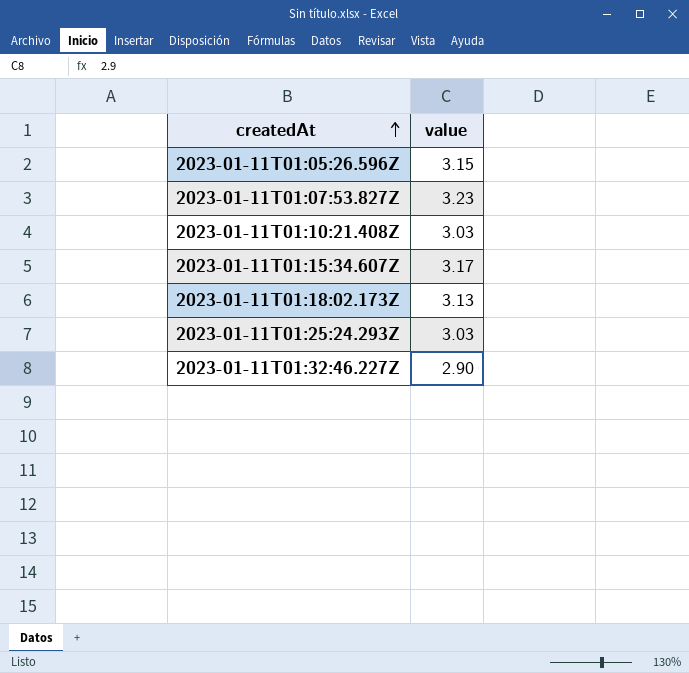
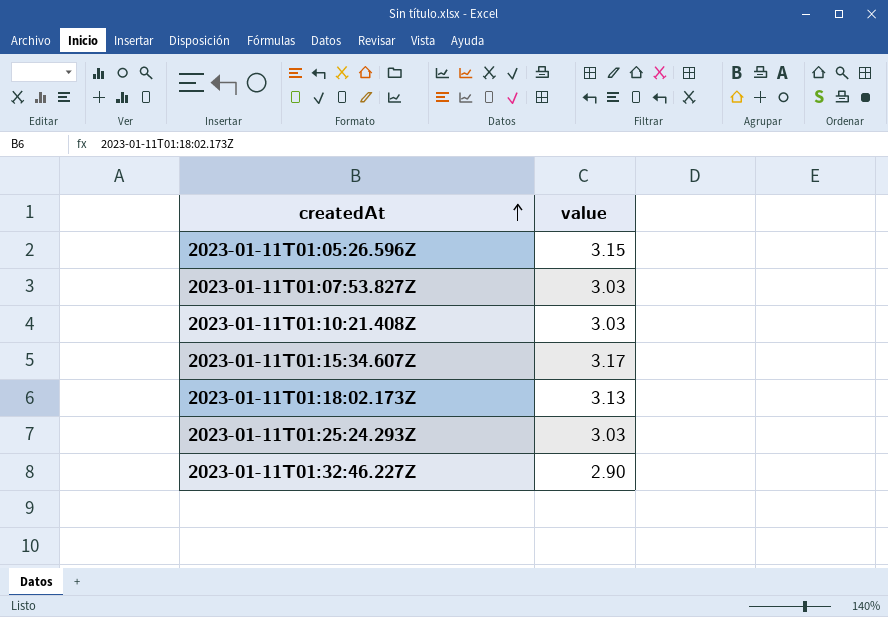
2023-01-11T01:07:53.827Z | value: 3.23 -> 3.03

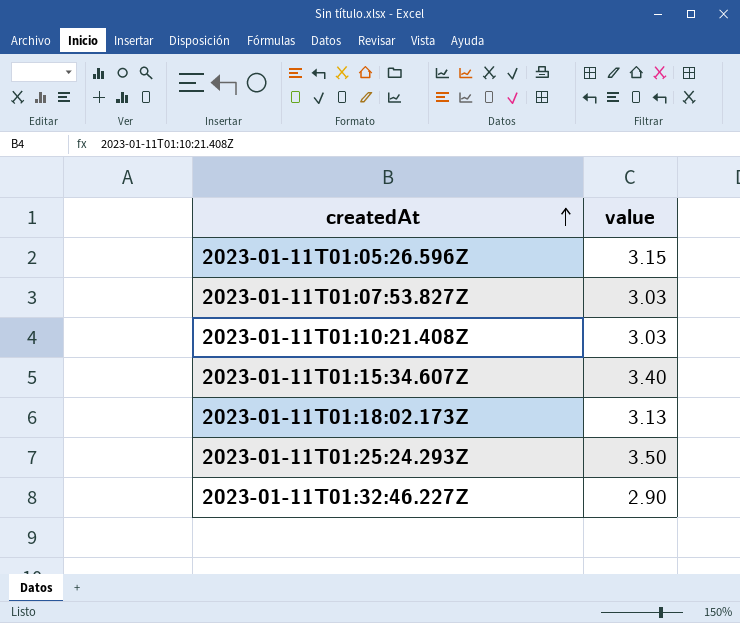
2023-01-11T01:15:34.607Z | value: 3.17 -> 3.40
2023-01-11T01:25:24.293Z | value: 3.03 -> 3.50

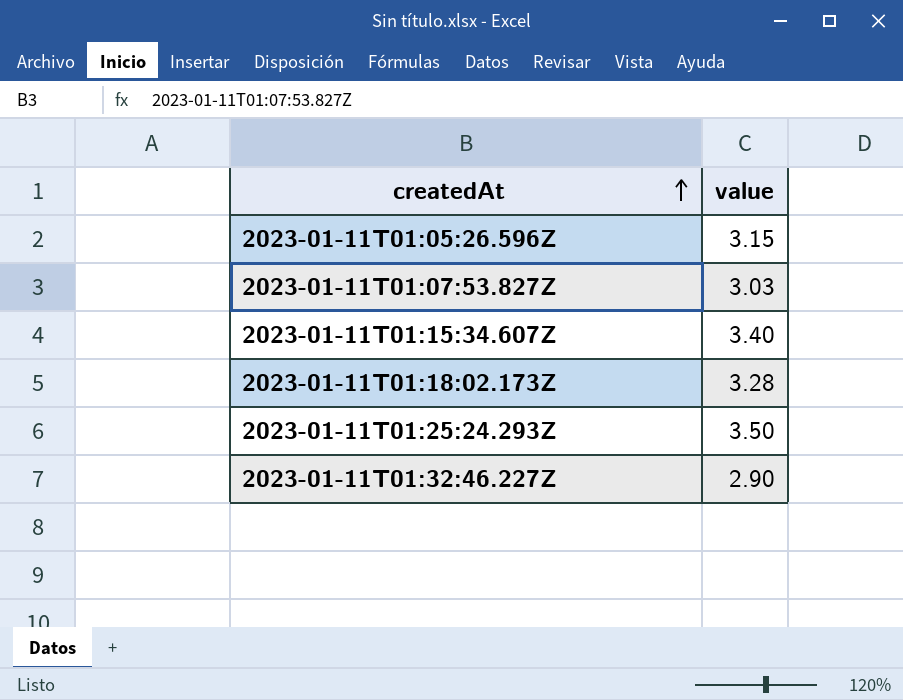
row 2023-01-11T01:10:21.408Z: 3.03 -> none
2023-01-11T01:18:02.173Z | value: 3.13 -> 3.28

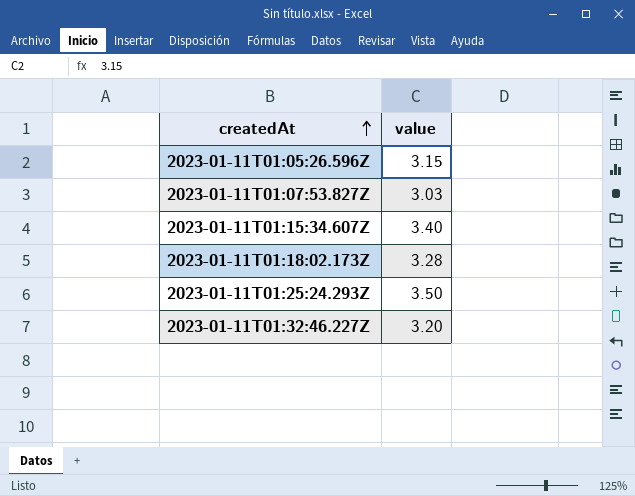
2023-01-11T01:32:46.227Z | value: 2.90 -> 3.20

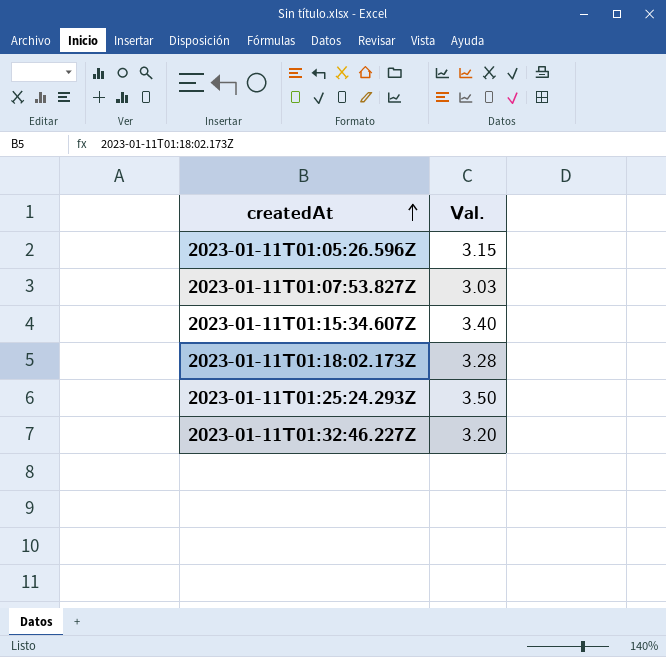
column name: value -> Val.

